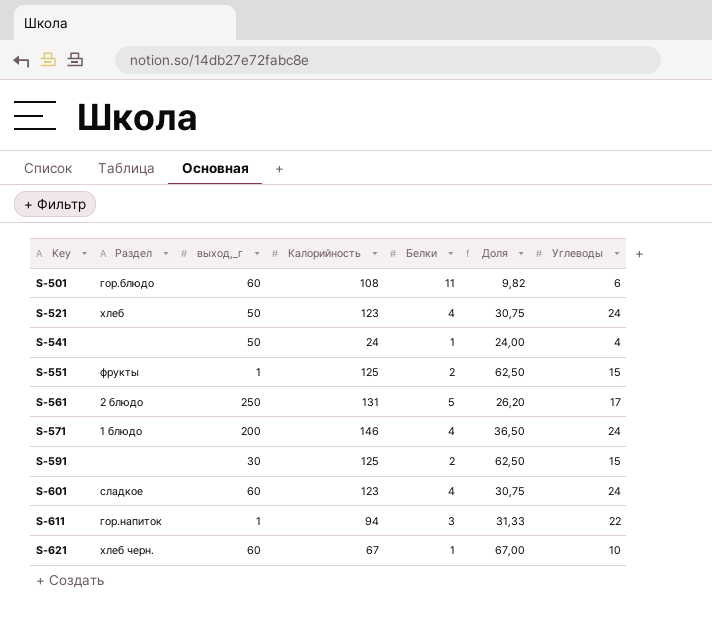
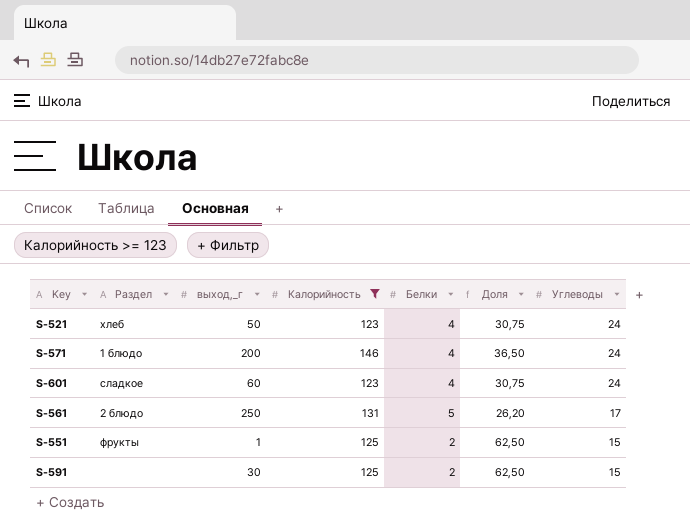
filter: none -> Калорийность >= 123
row order: Key ascending -> Углеводы descending

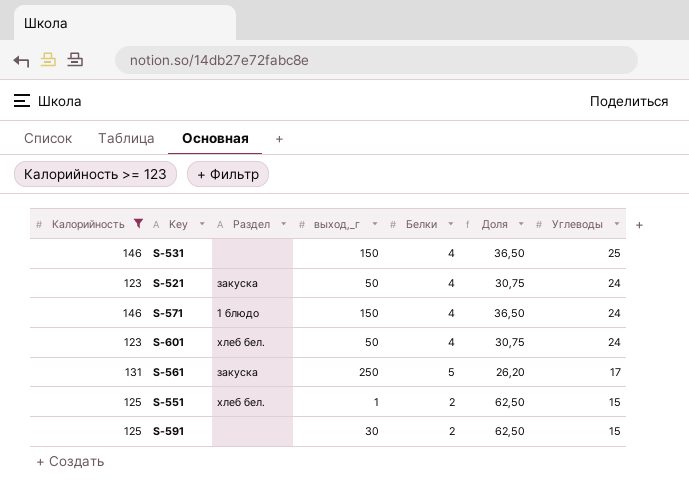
column Калорийность | position: 4 -> 1
row S-531: none -> 146 | none | 150 | 4 | 36,50 | 25
S-521 | Раздел: хлеб -> закуска
S-571 | выход,_г: 200 -> 150
S-601 | Раздел: сладкое -> хлеб бел.
S-601 | выход,_г: 60 -> 50
S-561 | Раздел: 2 блюдо -> закуска
S-551 | Раздел: фрукты -> хлеб бел.

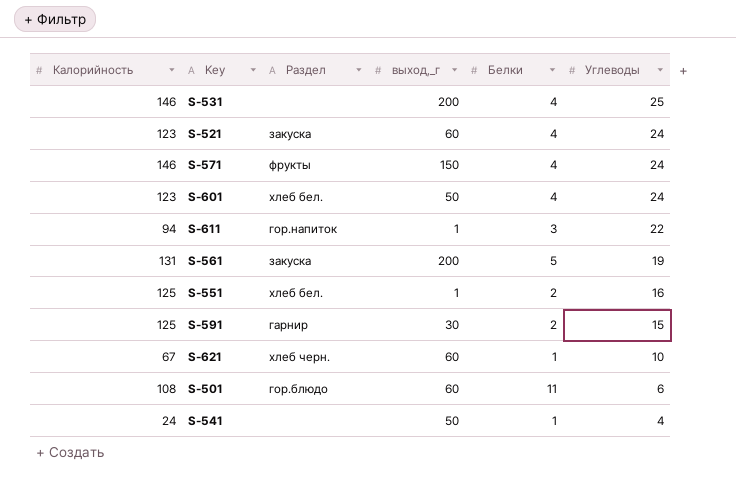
filter: Калорийность >= 123 -> none
column Доля | formula: [Калорийность] / [Белки] -> none
S-531 | выход,_г: 150 -> 200
S-521 | выход,_г: 50 -> 60
S-571 | Раздел: 1 блюдо -> фрукты
S-561 | выход,_г: 250 -> 200
S-561 | Углеводы: 17 -> 19
S-551 | Углеводы: 15 -> 16
S-591 | Раздел: none -> гарнир

